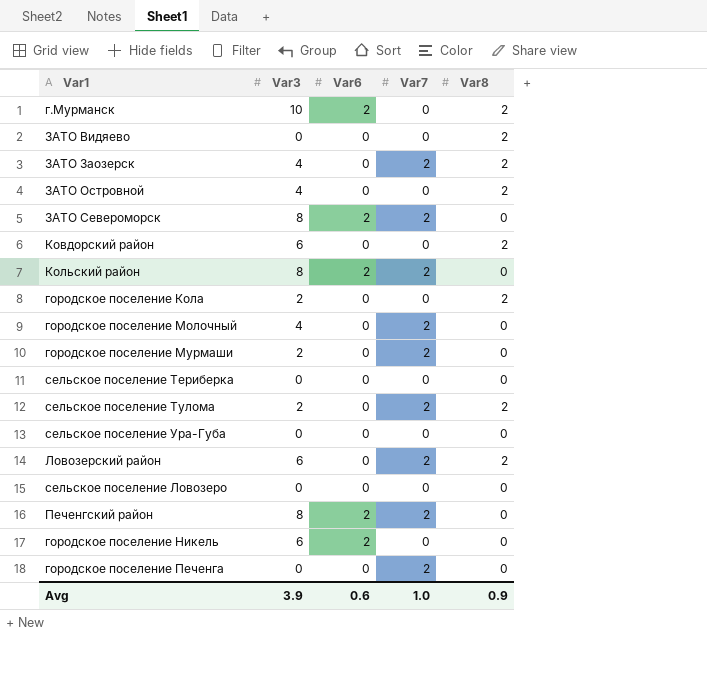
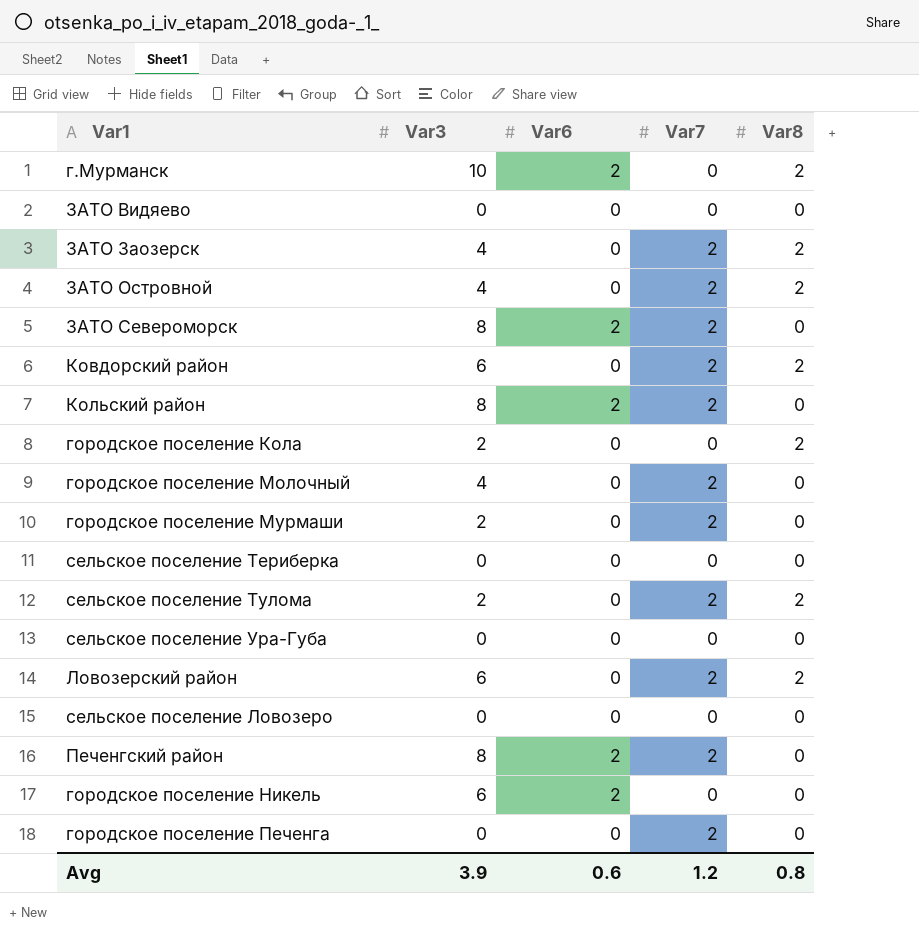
ЗАТО Видяево | Var8: 2 -> 0
ЗАТО Островной | Var7: 0 -> 2
Ковдорский район | Var7: 0 -> 2
Avg | Var7: 1.0 -> 1.2
Avg | Var8: 0.9 -> 0.8

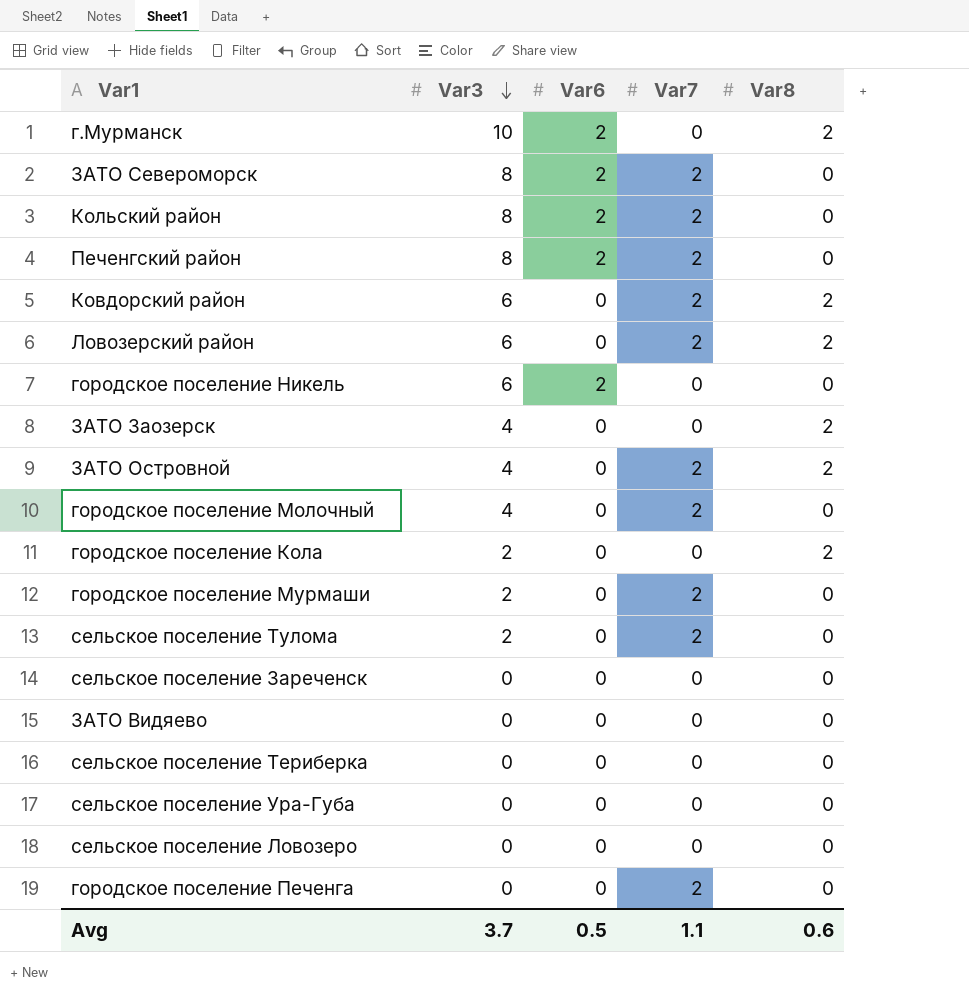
row order: none -> Var3 descending
ЗАТО Заозерск | Var7: 2 -> 0
сельское поселение Тулома | Var8: 2 -> 0
row сельское поселение Зареченск: none -> 0 | 0 | 0 | 0
Avg | Var3: 3.9 -> 3.7
Avg | Var6: 0.6 -> 0.5
Avg | Var7: 1.2 -> 1.1
Avg | Var8: 0.8 -> 0.6

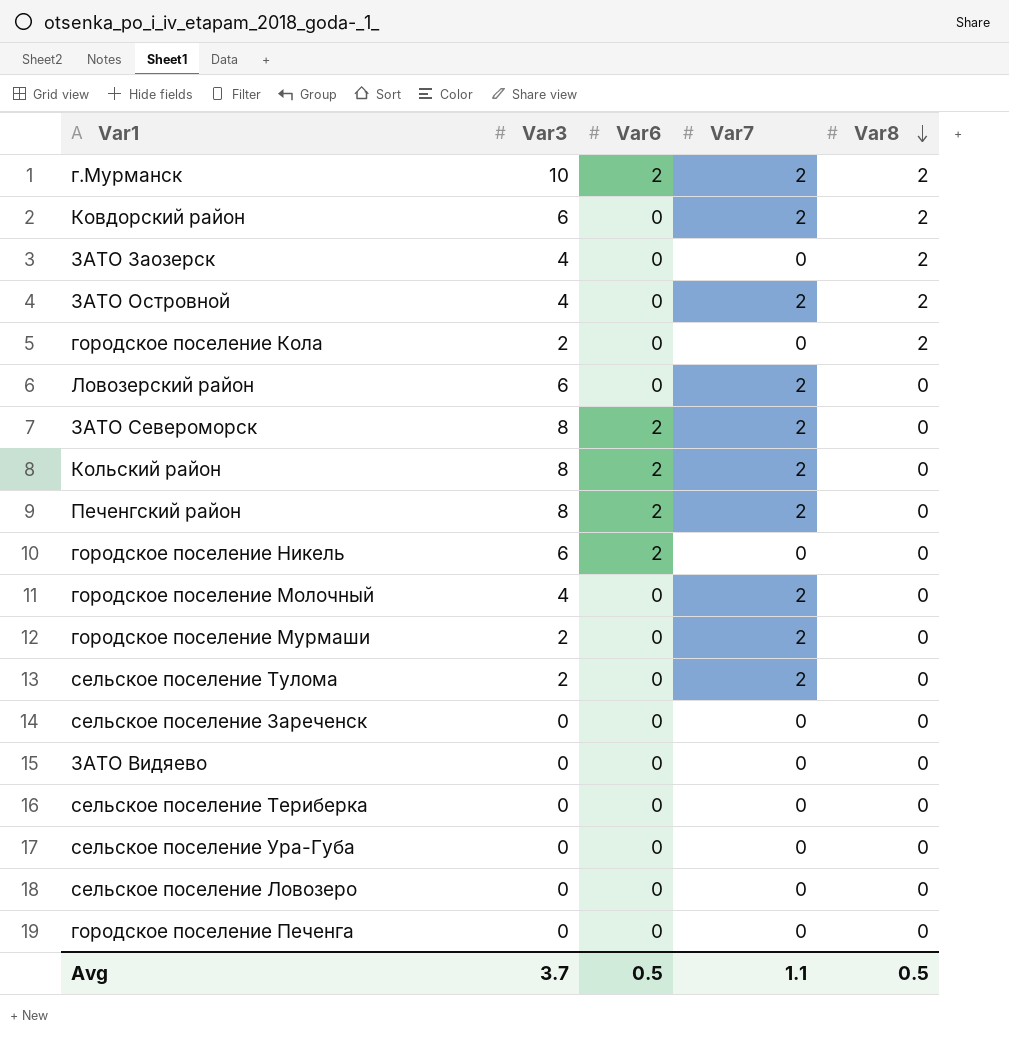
row order: Var3 descending -> Var8 descending
г.Мурманск | Var7: 0 -> 2
Ловозерский район | Var8: 2 -> 0
городское поселение Печенга | Var7: 2 -> 0
Avg | Var8: 0.6 -> 0.5

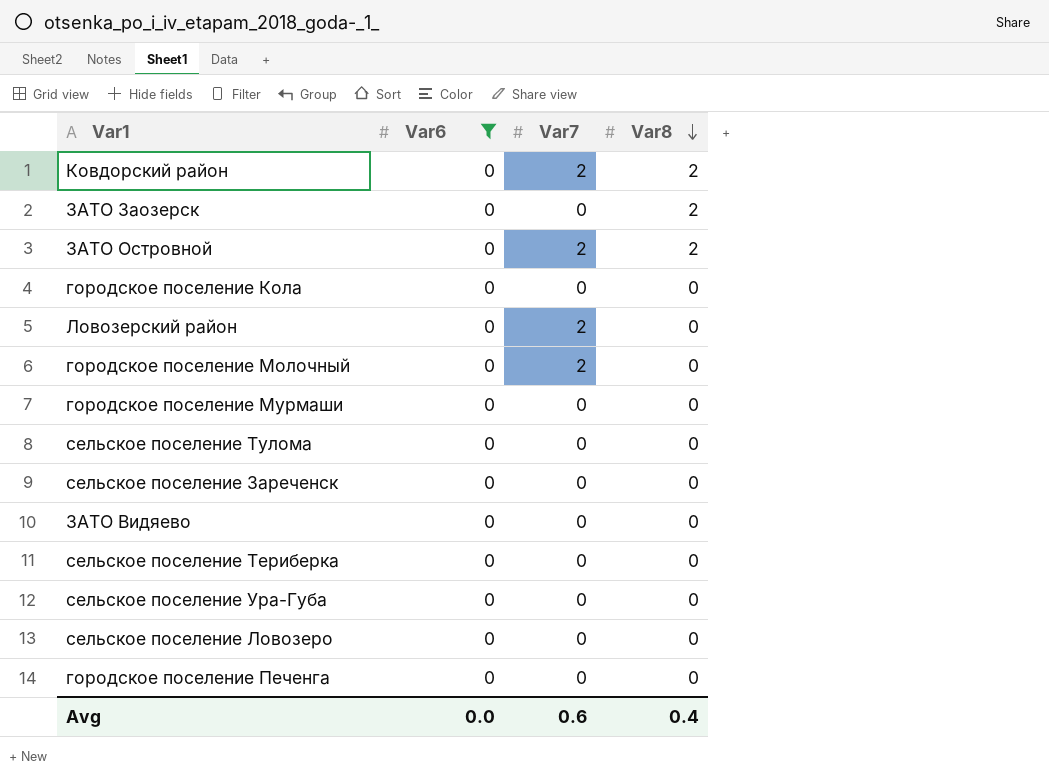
filter: none -> Var6 = 0
column Var3 | position: 2 -> none
городское поселение Кола | Var8: 2 -> 0
городское поселение Мурмаши | Var7: 2 -> 0
сельское поселение Тулома | Var7: 2 -> 0
Avg | Var6: 0.5 -> 0.0
Avg | Var7: 1.1 -> 0.6
Avg | Var8: 0.5 -> 0.4

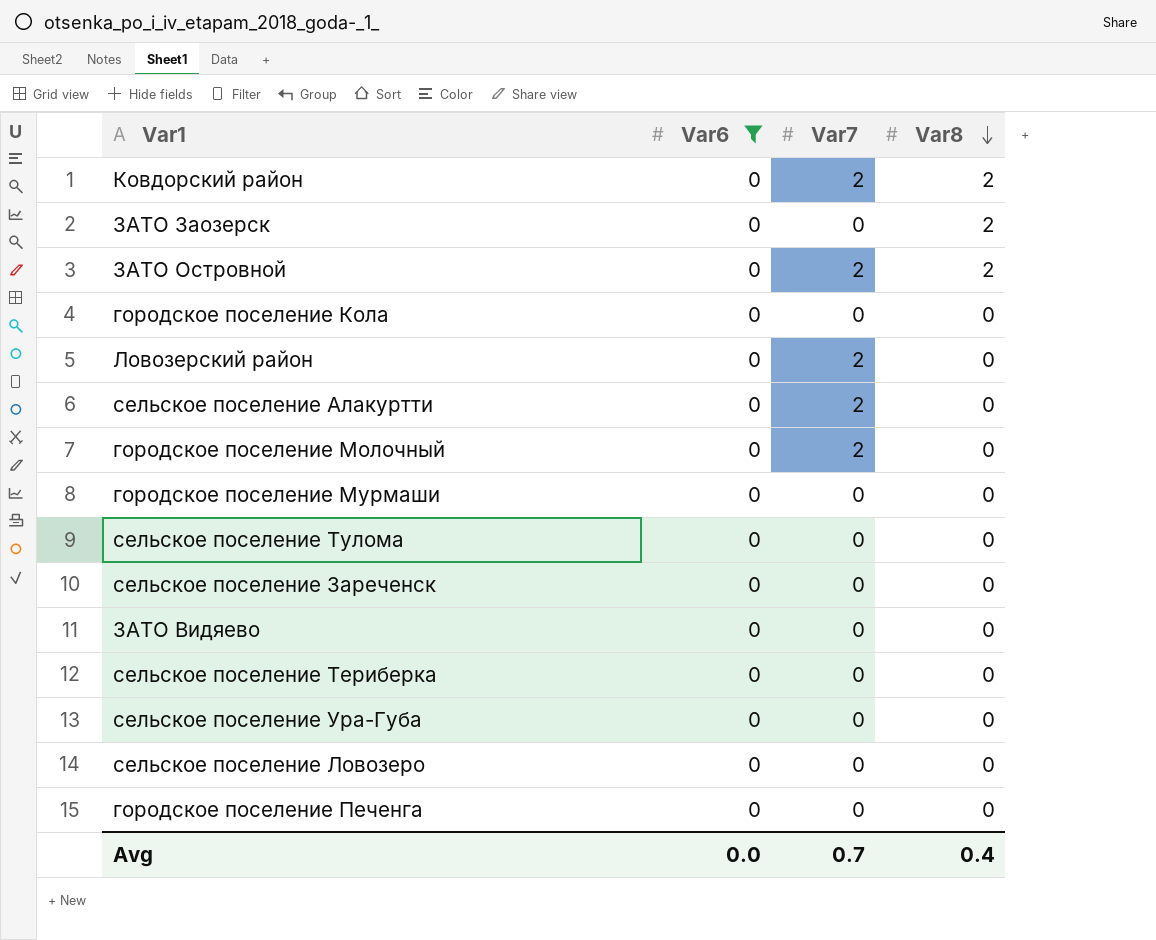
row сельское поселение Алакуртти: none -> 0 | 2 | 0
Avg | Var7: 0.6 -> 0.7

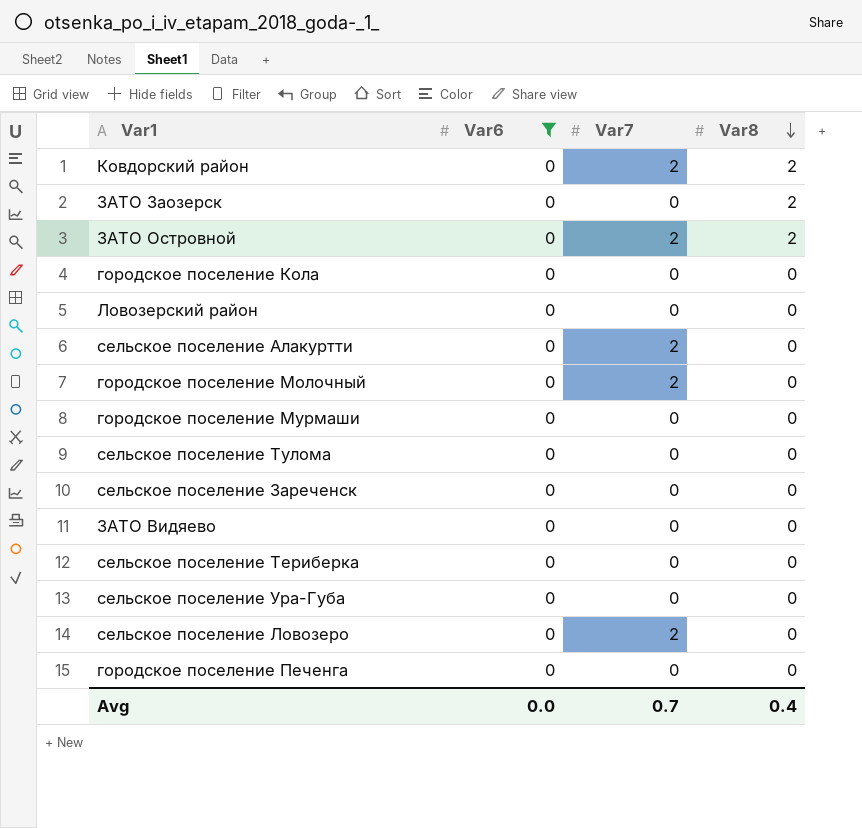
Ловозерский район | Var7: 2 -> 0
сельское поселение Ловозеро | Var7: 0 -> 2

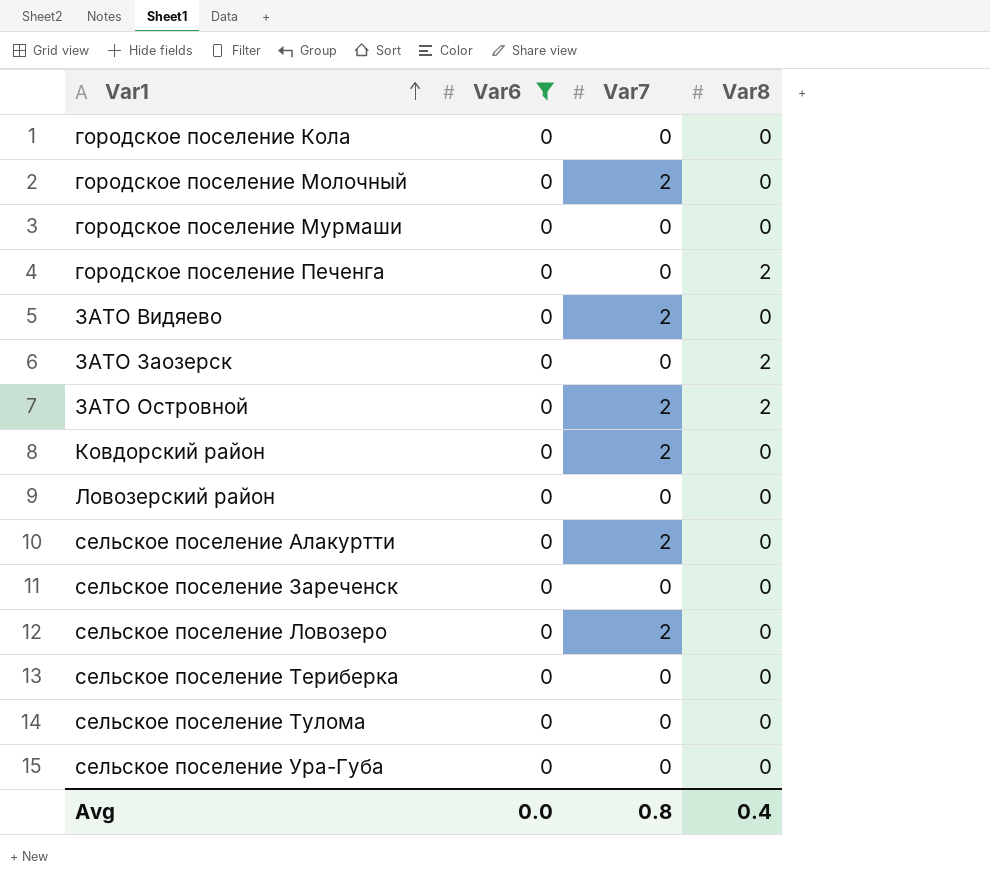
row order: Var8 descending -> Var1 ascending
городское поселение Печенга | Var8: 0 -> 2
ЗАТО Видяево | Var7: 0 -> 2
Ковдорский район | Var8: 2 -> 0
Avg | Var7: 0.7 -> 0.8

